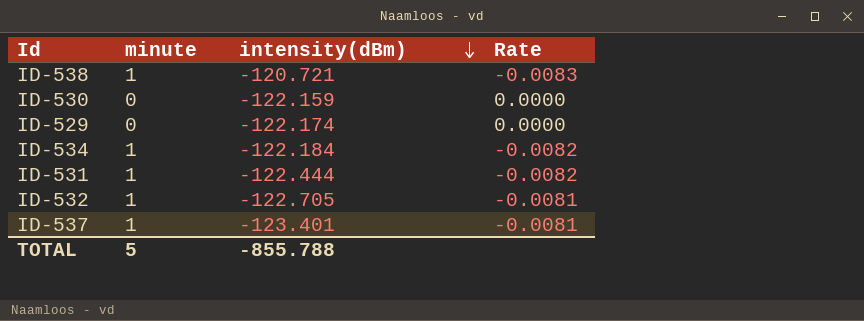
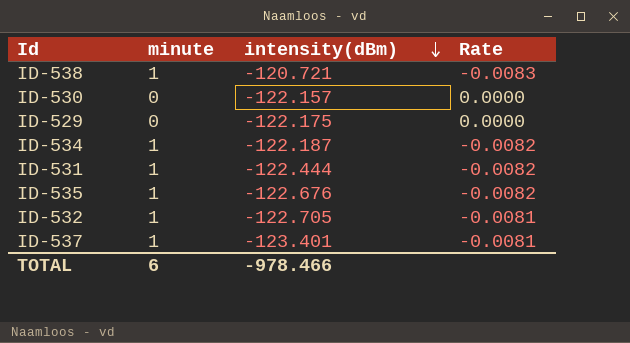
ID-530 | intensity(dBm): -122.159 -> -122.157
ID-529 | intensity(dBm): -122.174 -> -122.175
ID-534 | intensity(dBm): -122.184 -> -122.187
row ID-535: none -> 1 | -122.676 | -0.0082
TOTAL | minute: 5 -> 6
TOTAL | intensity(dBm): -855.788 -> -978.466

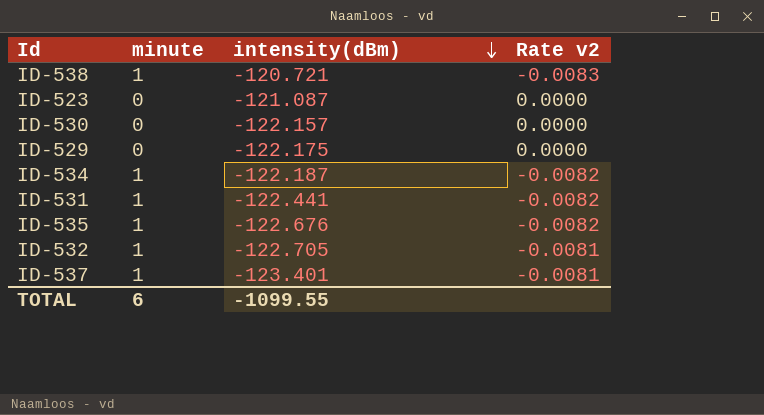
column name: Rate -> Rate v2
row ID-523: none -> 0 | -121.087 | 0.0000
ID-531 | intensity(dBm): -122.444 -> -122.441
TOTAL | intensity(dBm): -978.466 -> -1099.55

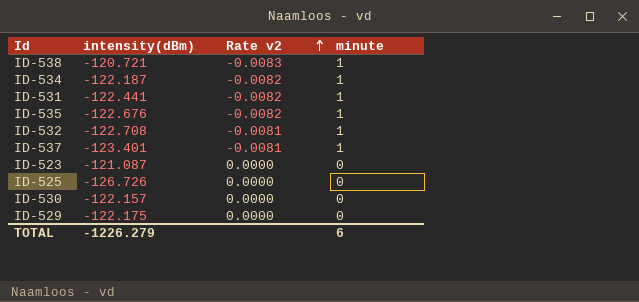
row order: intensity(dBm) descending -> Rate v2 ascending
column minute | position: 2 -> 4
ID-532 | intensity(dBm): -122.705 -> -122.708
row ID-525: none -> -126.726 | 0.0000 | 0
TOTAL | intensity(dBm): -1099.55 -> -1226.279

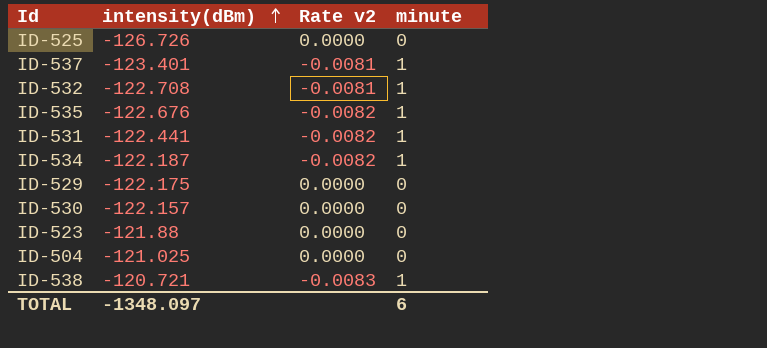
row order: Rate v2 ascending -> intensity(dBm) ascending
ID-523 | intensity(dBm): -121.087 -> -121.88
row ID-504: none -> -121.025 | 0.0000 | 0
TOTAL | intensity(dBm): -1226.279 -> -1348.097

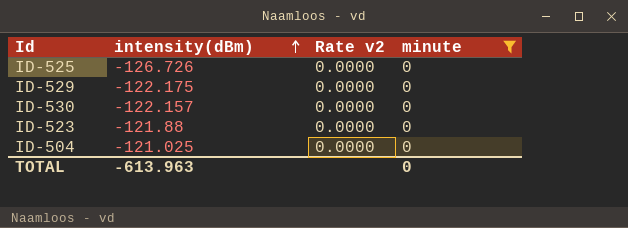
filter: none -> minute = 0
TOTAL | intensity(dBm): -1348.097 -> -613.963
TOTAL | minute: 6 -> 0

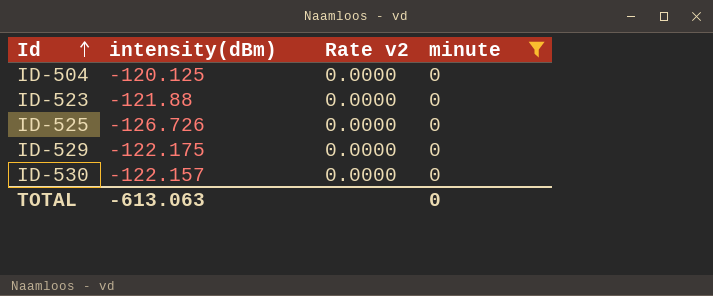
row order: intensity(dBm) ascending -> Id ascending
ID-504 | intensity(dBm): -121.025 -> -120.125
TOTAL | intensity(dBm): -613.963 -> -613.063

